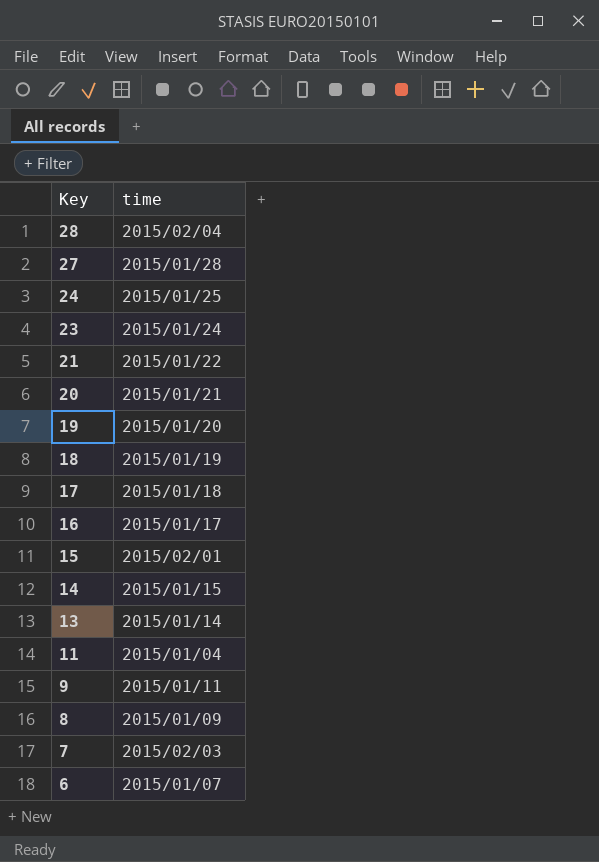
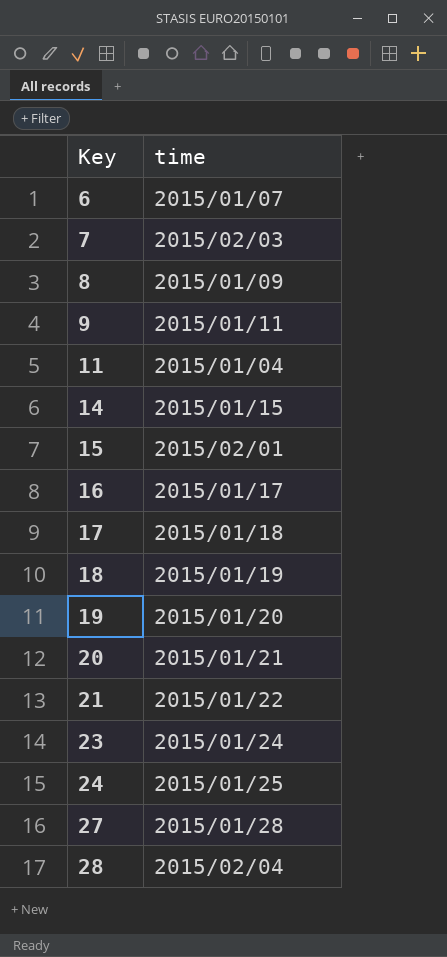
row order: Key descending -> Key ascending
row 13: 2015/01/14 -> none

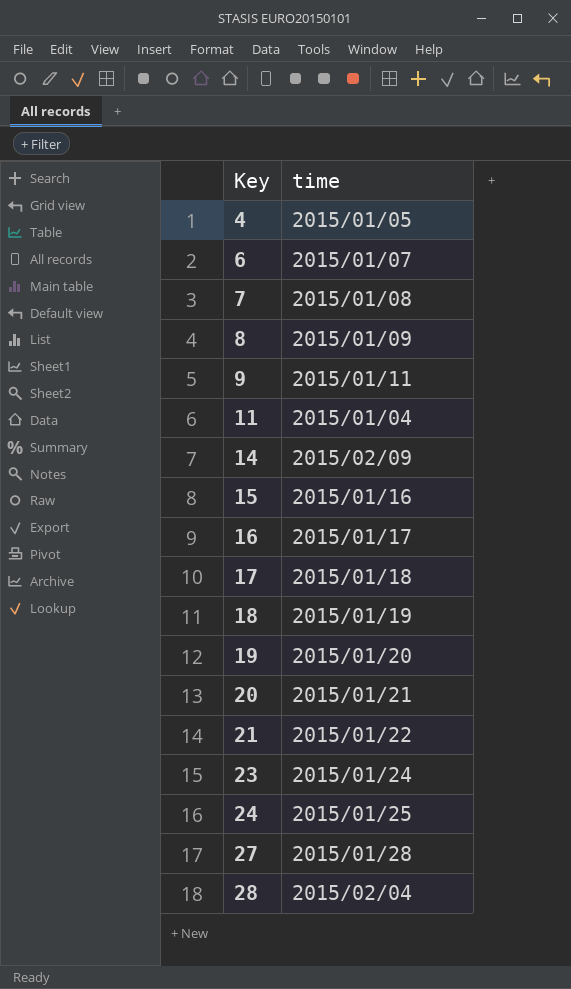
row 4: none -> 2015/01/05
7 | time: 2015/02/03 -> 2015/01/08
14 | time: 2015/01/15 -> 2015/02/09
15 | time: 2015/02/01 -> 2015/01/16

